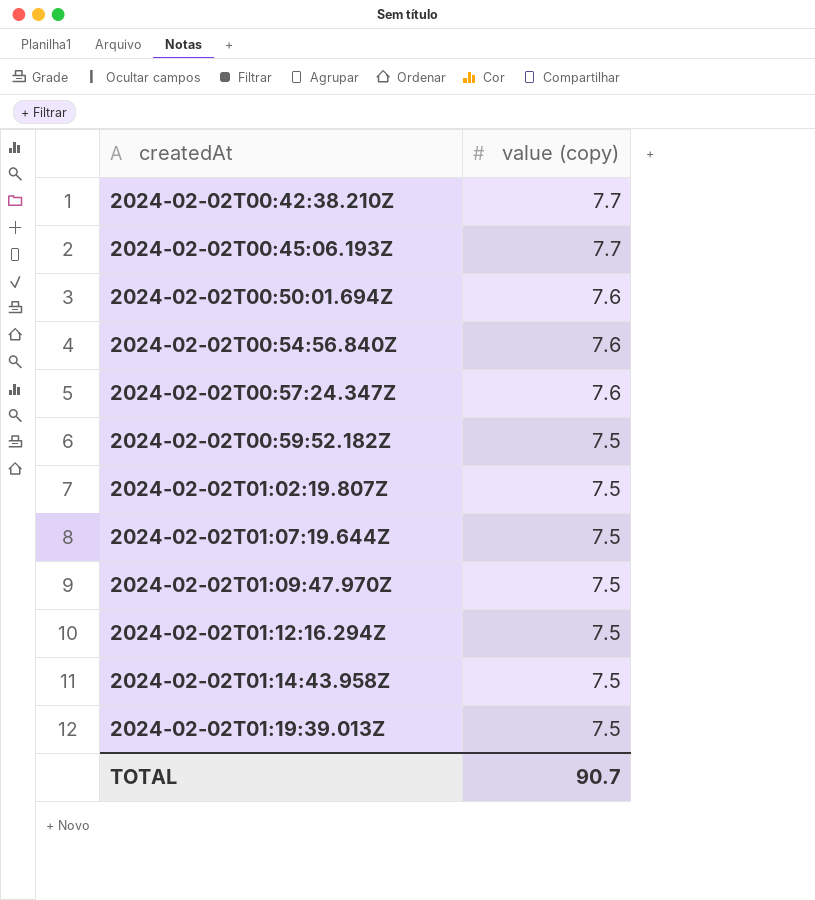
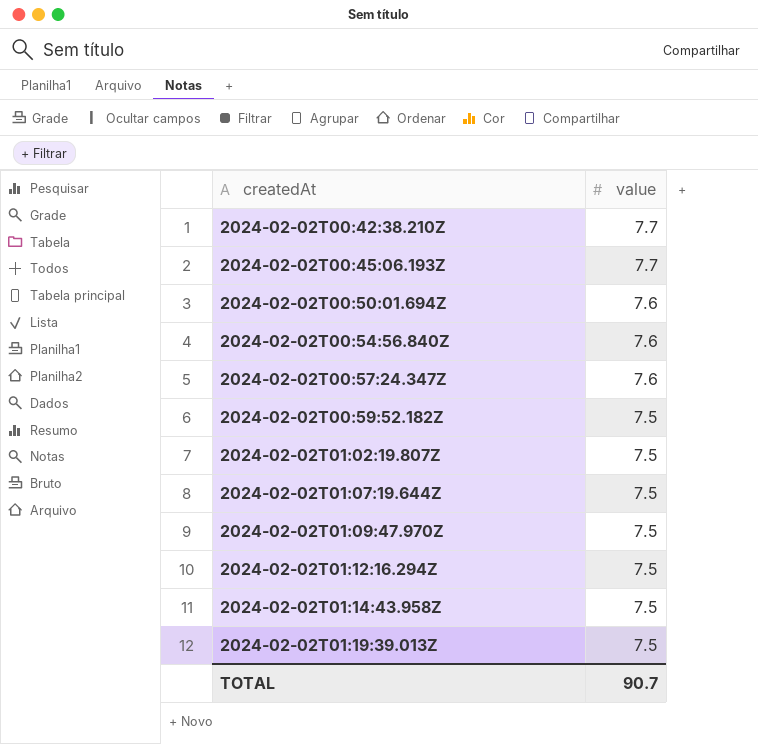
column name: value (copy) -> value

